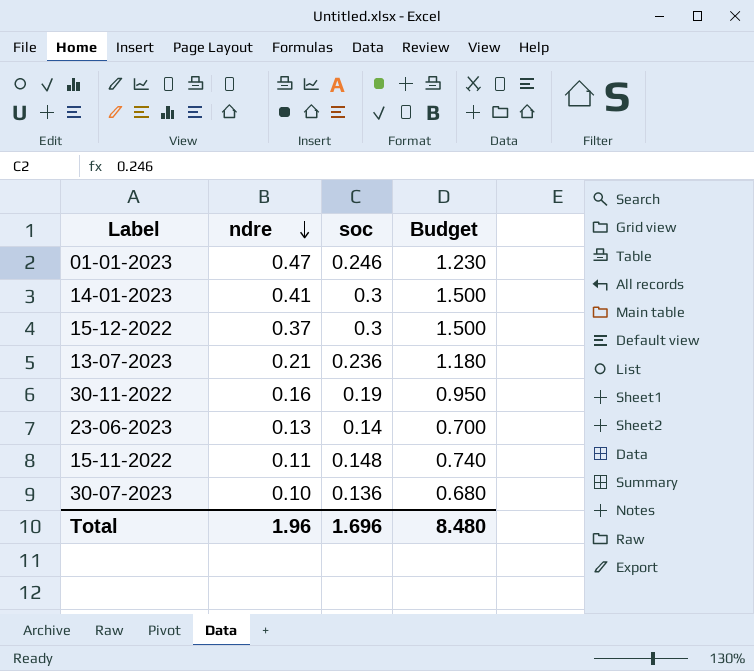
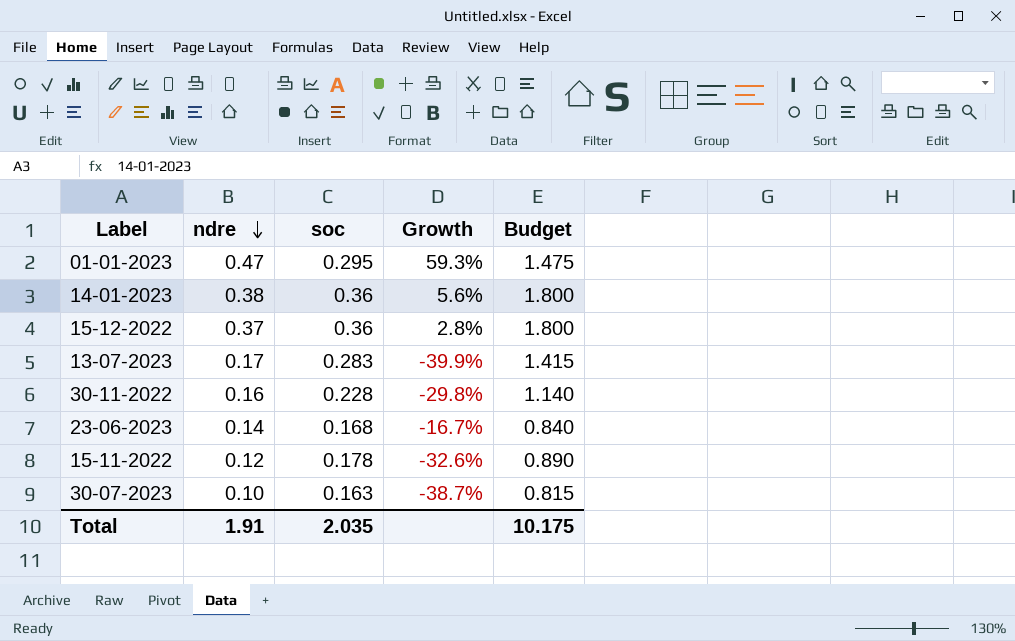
column Growth | formula: none -> ([ndre] - [soc]) / [soc]
01-01-2023 | soc: 0.246 -> 0.295
01-01-2023 | Budget: 1.230 -> 1.475
14-01-2023 | ndre: 0.41 -> 0.38
14-01-2023 | soc: 0.3 -> 0.36
14-01-2023 | Budget: 1.500 -> 1.800
15-12-2022 | soc: 0.3 -> 0.36
15-12-2022 | Budget: 1.500 -> 1.800
13-07-2023 | ndre: 0.21 -> 0.17
13-07-2023 | soc: 0.236 -> 0.283
13-07-2023 | Budget: 1.180 -> 1.415
30-11-2022 | soc: 0.19 -> 0.228
30-11-2022 | Budget: 0.950 -> 1.140
23-06-2023 | ndre: 0.13 -> 0.14
23-06-2023 | soc: 0.14 -> 0.168
23-06-2023 | Budget: 0.700 -> 0.840
15-11-2022 | ndre: 0.11 -> 0.12
15-11-2022 | soc: 0.148 -> 0.178
15-11-2022 | Budget: 0.740 -> 0.890
30-07-2023 | soc: 0.136 -> 0.163
30-07-2023 | Budget: 0.680 -> 0.815
Total | ndre: 1.96 -> 1.91
Total | soc: 1.696 -> 2.035
Total | Budget: 8.480 -> 10.175

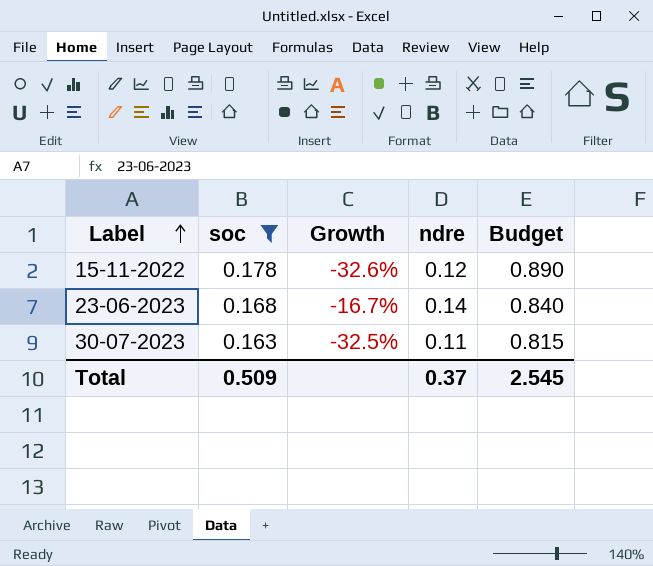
filter: none -> soc <= 0.178
row order: ndre descending -> Label ascending
column ndre | position: 2 -> 4
30-07-2023 | Growth: -38.7% -> -32.5%
30-07-2023 | ndre: 0.10 -> 0.11
Total | soc: 2.035 -> 0.509
Total | ndre: 1.91 -> 0.37
Total | Budget: 10.175 -> 2.545

